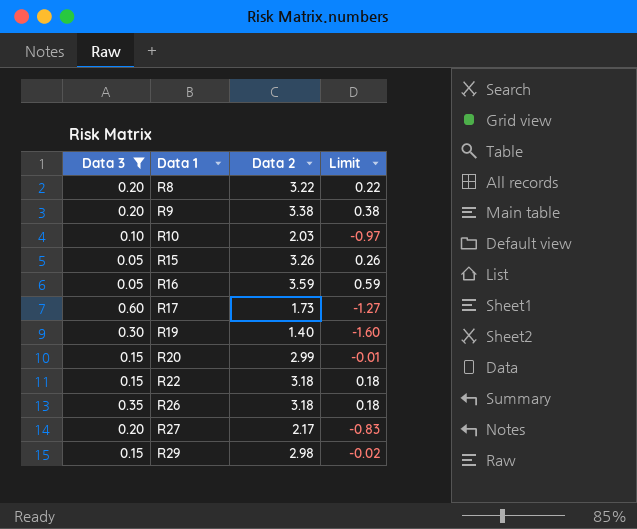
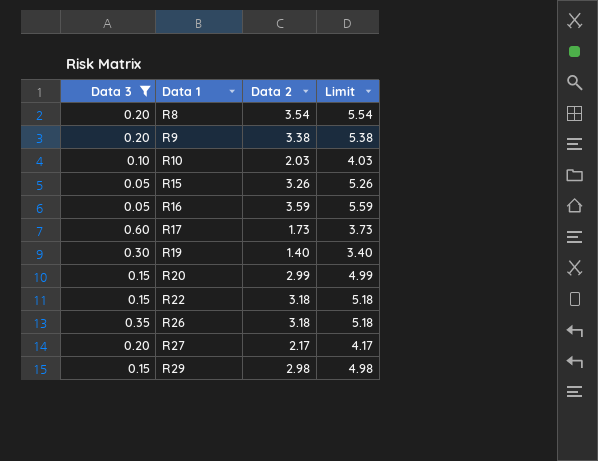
column Limit | formula: [Data 2] - 3 -> [Data 2] + 2
R8 | Data 2: 3.22 -> 3.54

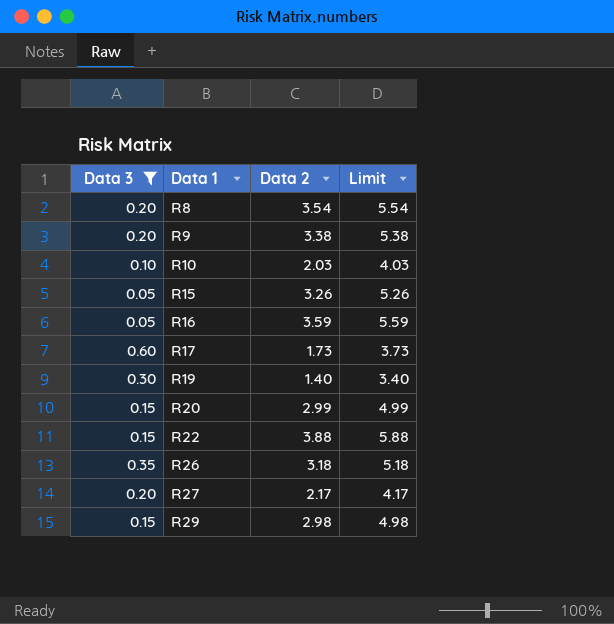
R22 | Data 2: 3.18 -> 3.88
R22 | Limit: 5.18 -> 5.88

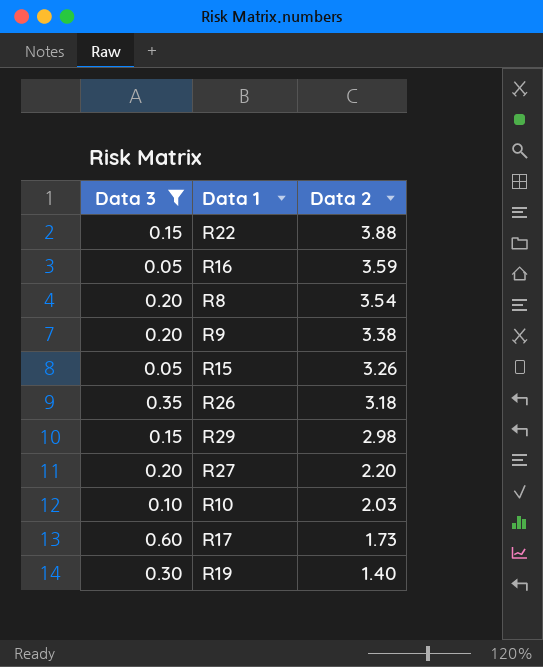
row order: Data 1 ascending -> Data 2 descending
column Limit | formula: [Data 2] + 2 -> none
row R20: 0.15 | 2.99 | 4.99 -> none
R27 | Data 2: 2.17 -> 2.20

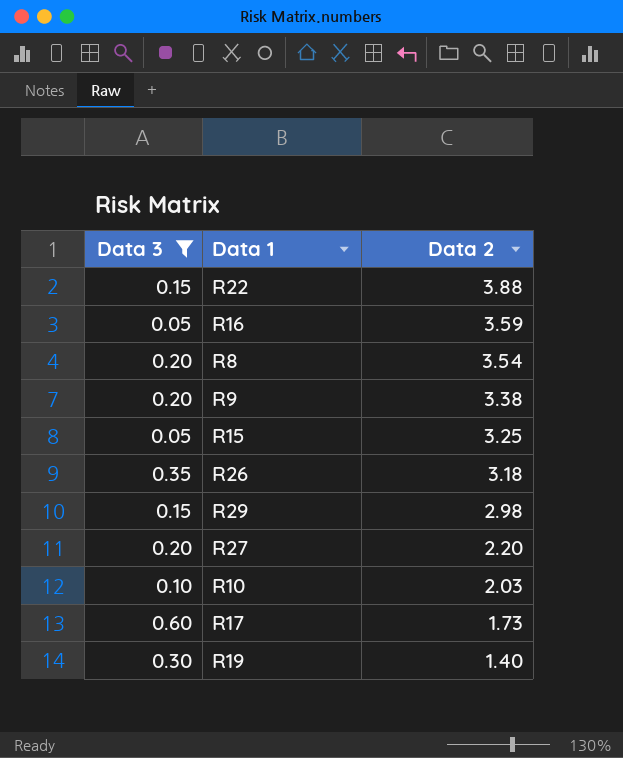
R15 | Data 2: 3.26 -> 3.25

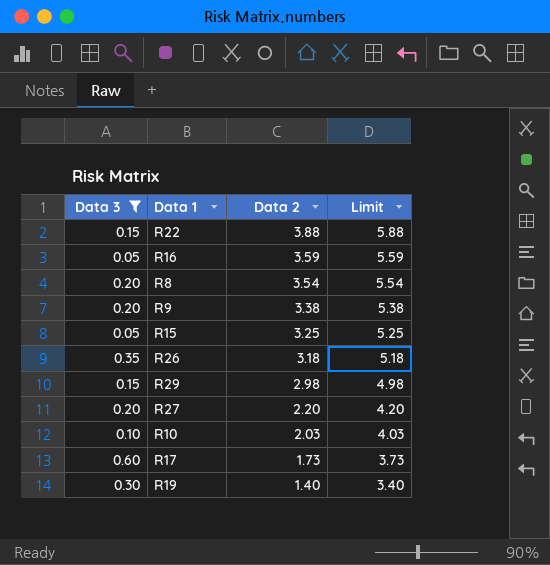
column Limit | formula: none -> [Data 2] + 2

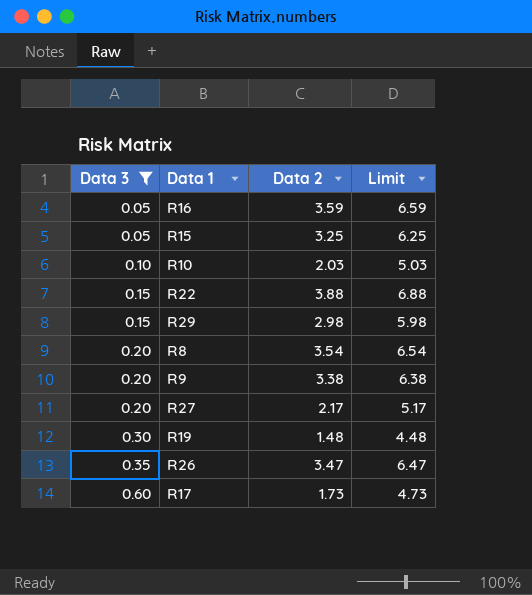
row order: Data 2 descending -> Data 3 ascending
column Limit | formula: [Data 2] + 2 -> [Data 2] + 3
R27 | Data 2: 2.20 -> 2.17
R19 | Data 2: 1.40 -> 1.48
R26 | Data 2: 3.18 -> 3.47

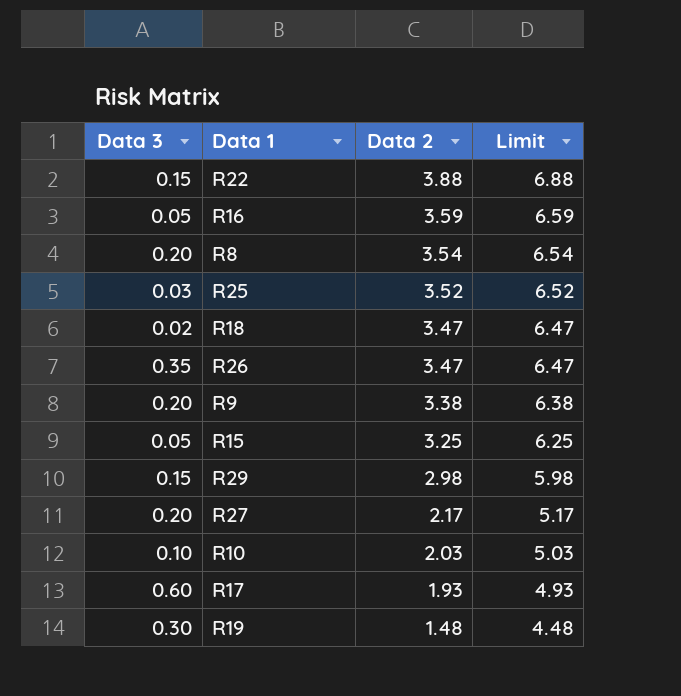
filter: Data 3 >= 0.05 -> none
row order: Data 3 ascending -> Data 2 descending
R17 | Data 2: 1.73 -> 1.93
R17 | Limit: 4.73 -> 4.93

